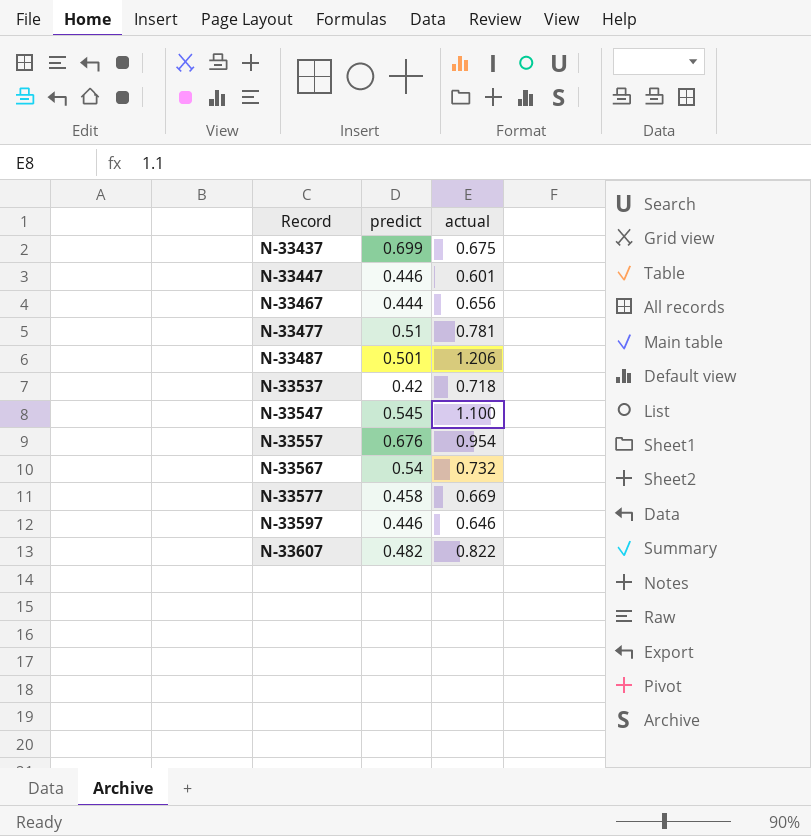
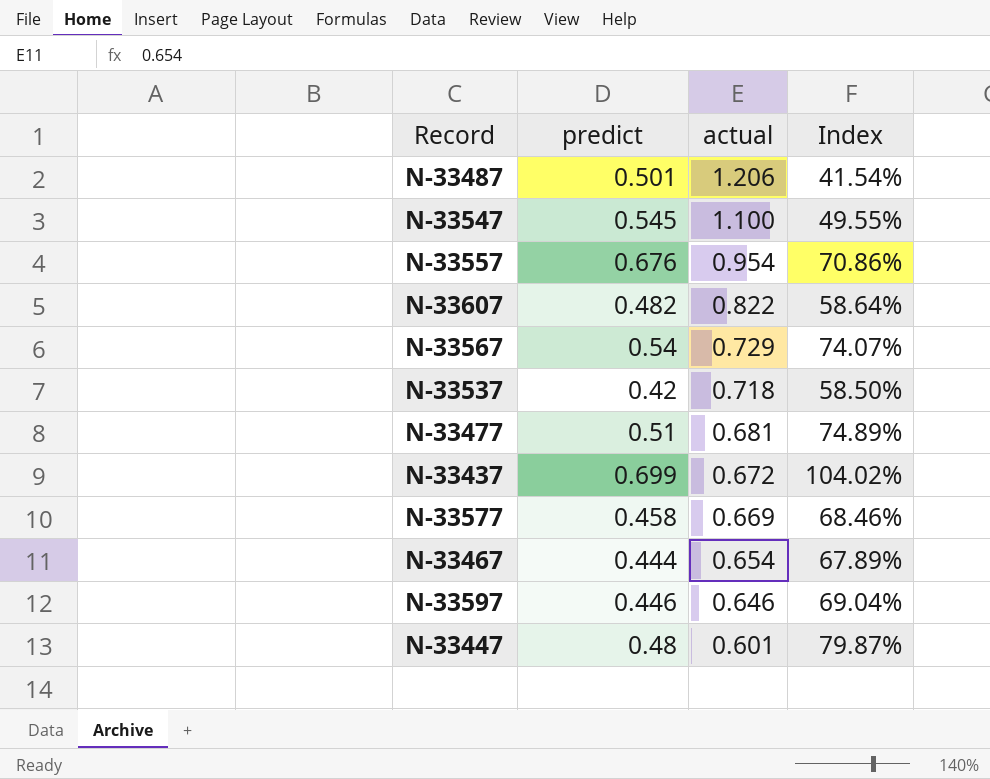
row order: Record ascending -> actual descending
column Index | formula: none -> [predict] / [actual]
N-33567 | actual: 0.732 -> 0.729
N-33477 | actual: 0.781 -> 0.681
N-33437 | actual: 0.675 -> 0.672
N-33467 | actual: 0.656 -> 0.654
N-33447 | predict: 0.446 -> 0.48

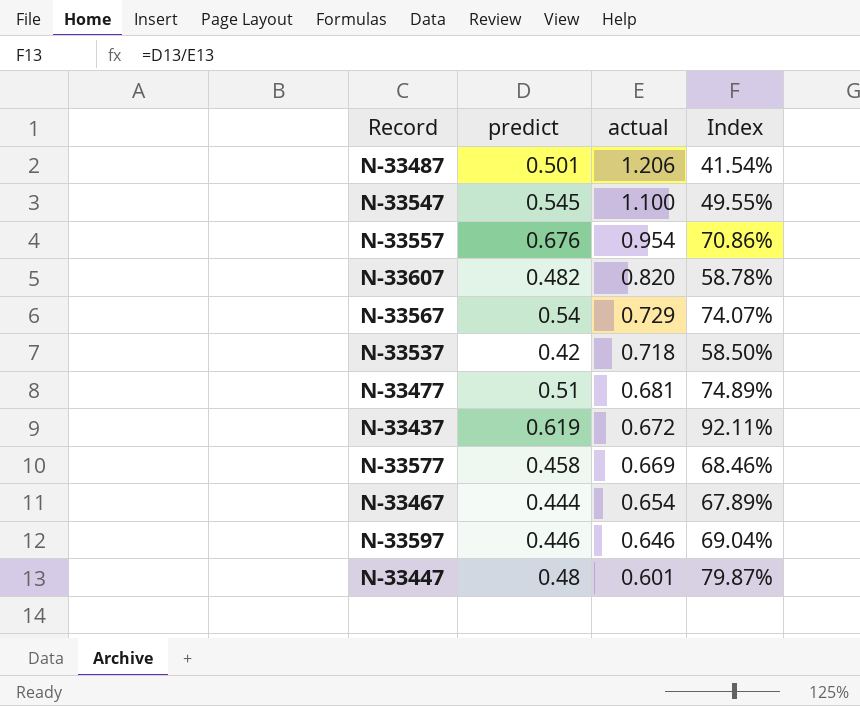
N-33607 | actual: 0.822 -> 0.820
N-33607 | Index: 58.64% -> 58.78%
N-33437 | predict: 0.699 -> 0.619
N-33437 | Index: 104.02% -> 92.11%

